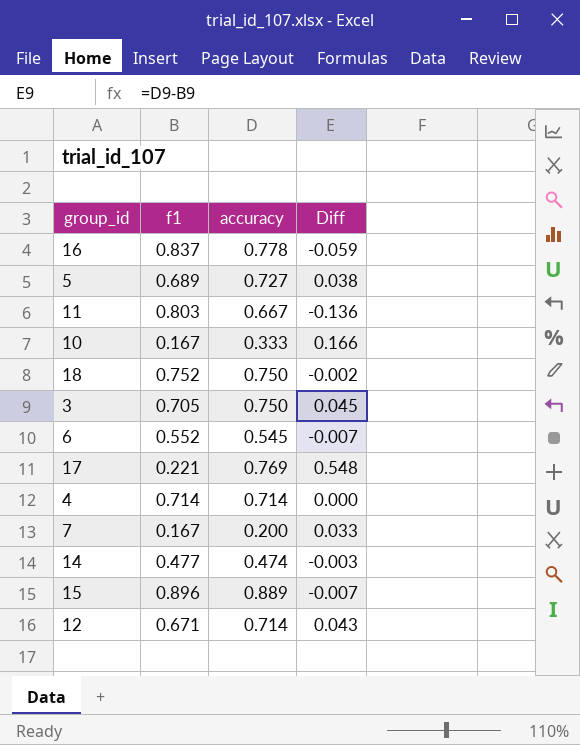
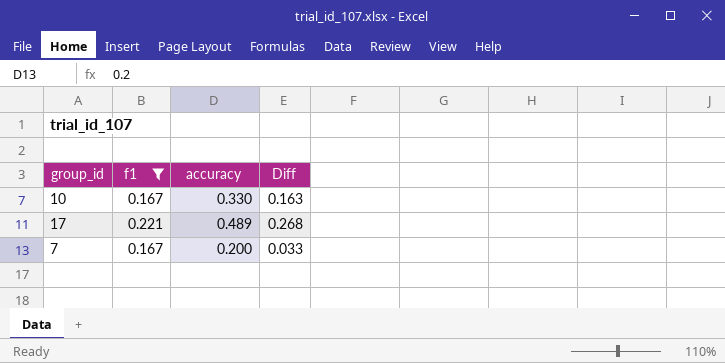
filter: none -> f1 <= 0.221
10 | accuracy: 0.333 -> 0.330
10 | Diff: 0.166 -> 0.163
17 | accuracy: 0.769 -> 0.489
17 | Diff: 0.548 -> 0.268

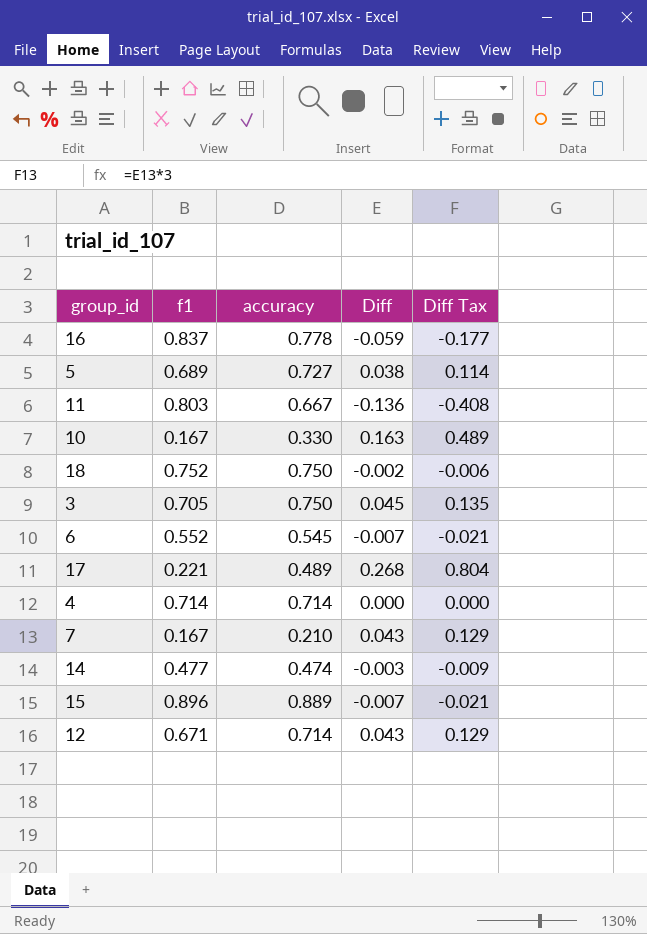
filter: f1 <= 0.221 -> none
column Diff Tax | formula: none -> [Diff] * 3
7 | accuracy: 0.200 -> 0.210
7 | Diff: 0.033 -> 0.043

